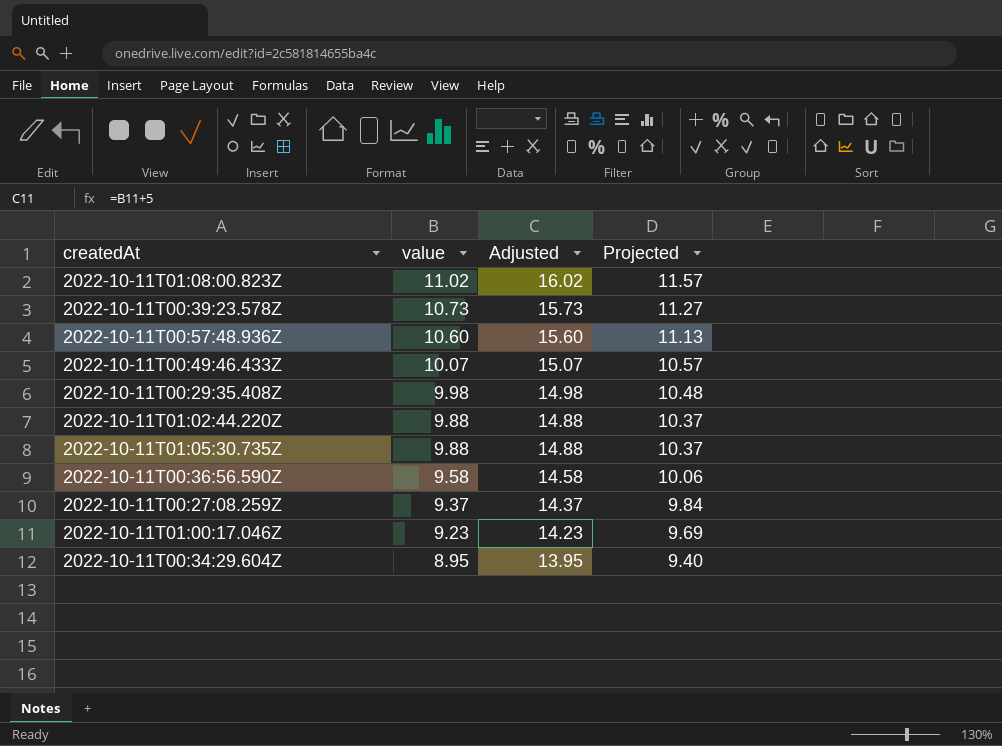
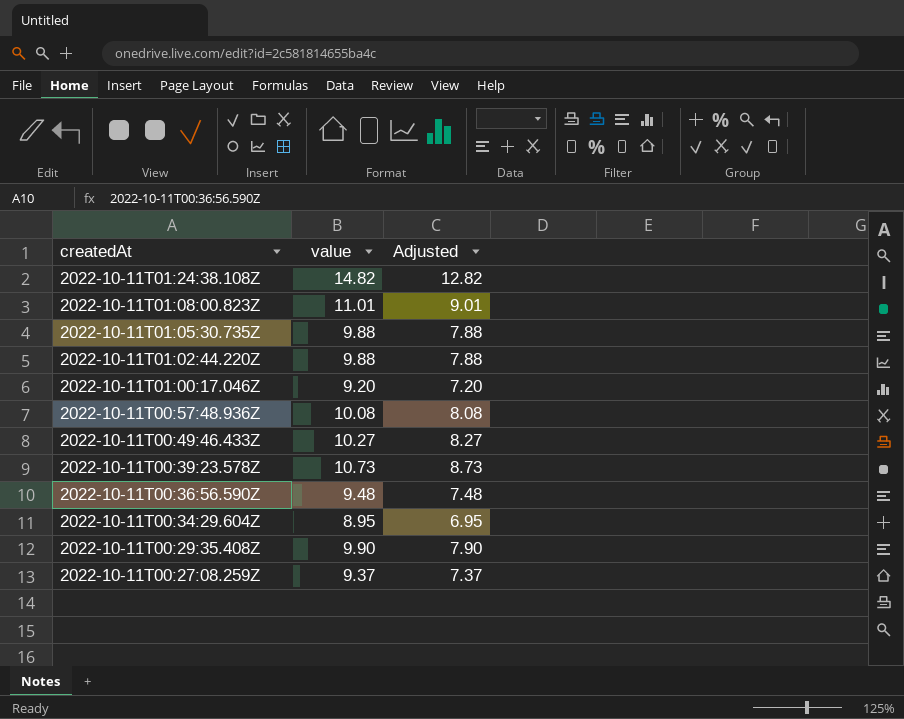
row order: value descending -> createdAt descending
column Projected | formula: [value] * 1.05 -> none
column Adjusted | formula: [value] + 5 -> [value] - 2
row 2022-10-11T01:24:38.108Z: none -> 14.82 | 12.82
2022-10-11T01:08:00.823Z | value: 11.02 -> 11.01
2022-10-11T01:00:17.046Z | value: 9.23 -> 9.20
2022-10-11T00:57:48.936Z | value: 10.60 -> 10.08
2022-10-11T00:49:46.433Z | value: 10.07 -> 10.27
2022-10-11T00:36:56.590Z | value: 9.58 -> 9.48
2022-10-11T00:29:35.408Z | value: 9.98 -> 9.90

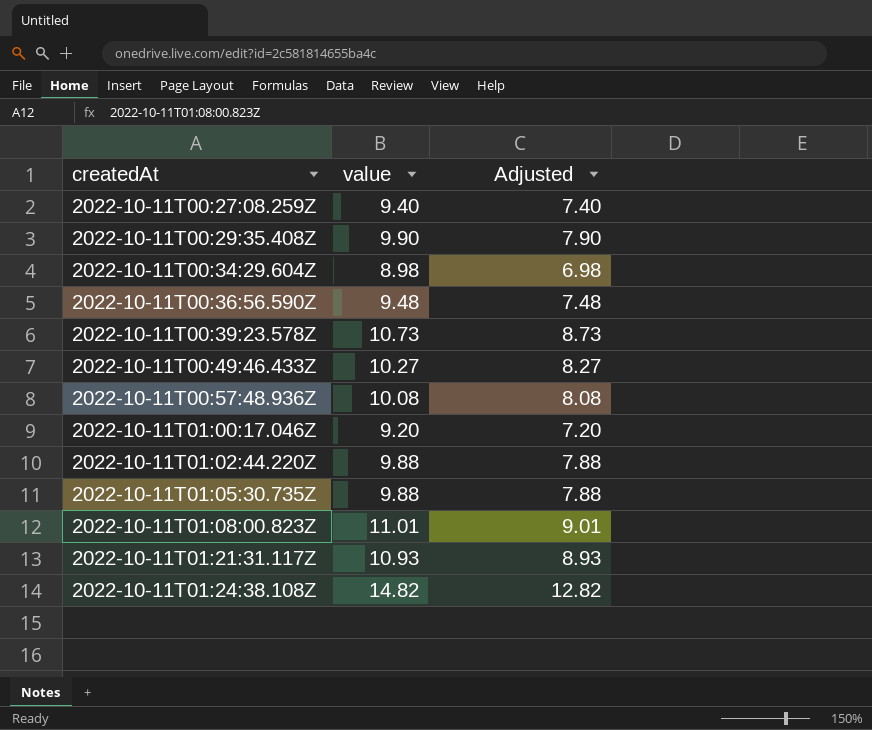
row order: createdAt descending -> createdAt ascending
2022-10-11T00:27:08.259Z | value: 9.37 -> 9.40
2022-10-11T00:27:08.259Z | Adjusted: 7.37 -> 7.40
2022-10-11T00:34:29.604Z | value: 8.95 -> 8.98
2022-10-11T00:34:29.604Z | Adjusted: 6.95 -> 6.98
row 2022-10-11T01:21:31.117Z: none -> 10.93 | 8.93

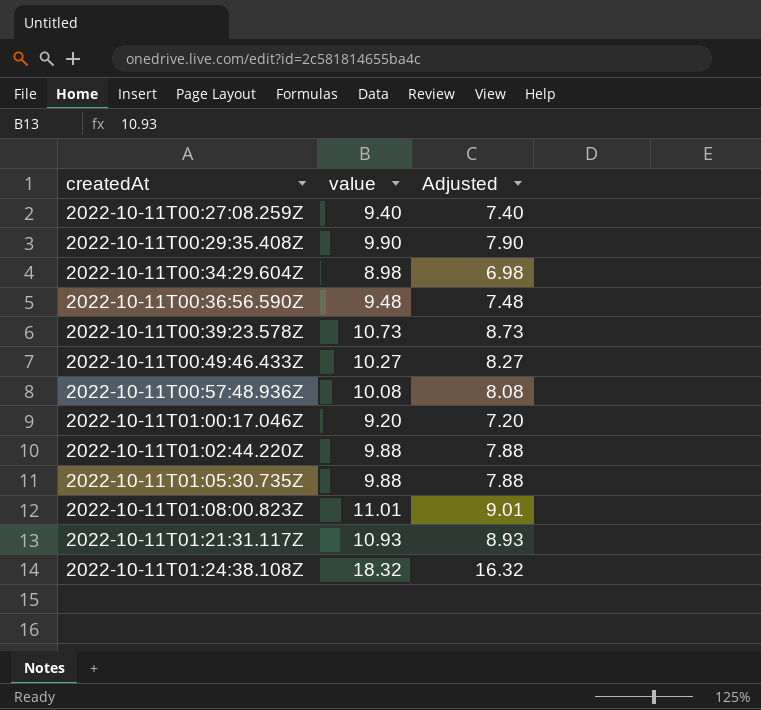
2022-10-11T01:24:38.108Z | value: 14.82 -> 18.32
2022-10-11T01:24:38.108Z | Adjusted: 12.82 -> 16.32

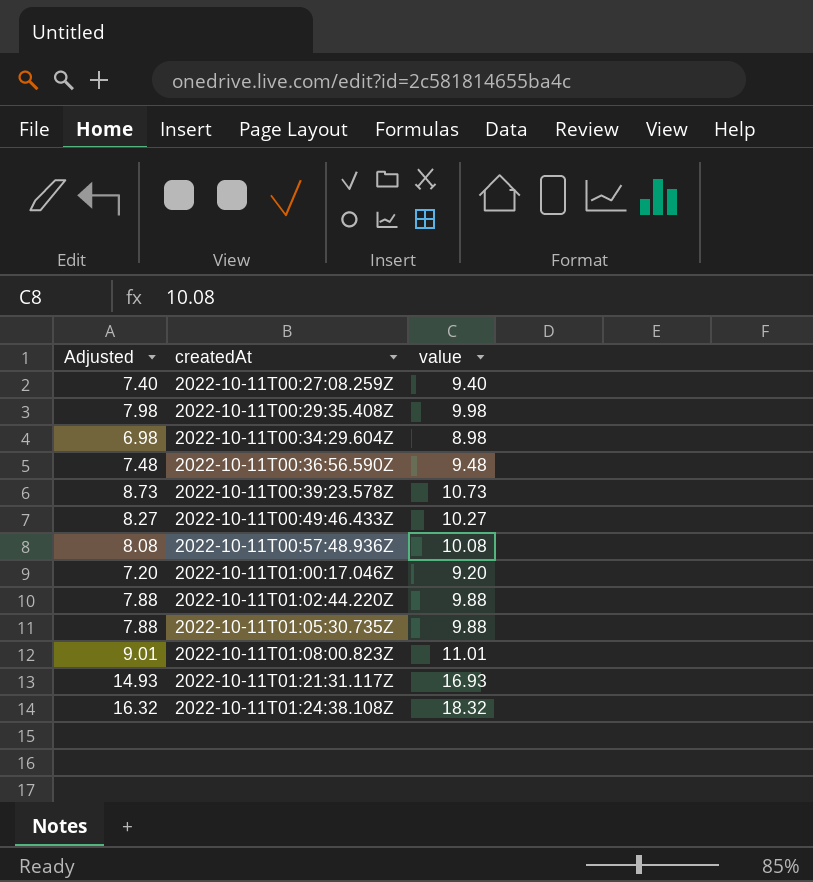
column Adjusted | position: 3 -> 1
2022-10-11T00:29:35.408Z | Adjusted: 7.90 -> 7.98
2022-10-11T00:29:35.408Z | value: 9.90 -> 9.98
2022-10-11T01:21:31.117Z | Adjusted: 8.93 -> 14.93
2022-10-11T01:21:31.117Z | value: 10.93 -> 16.93

